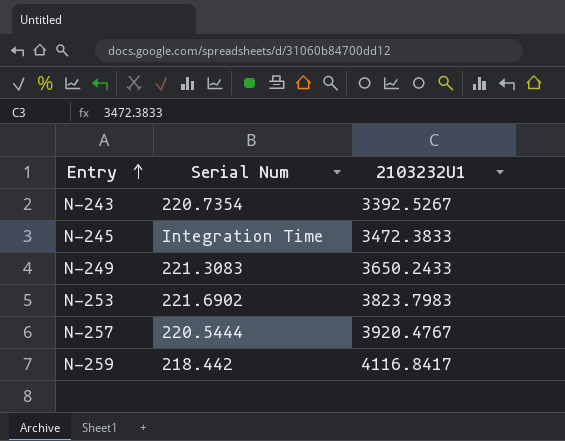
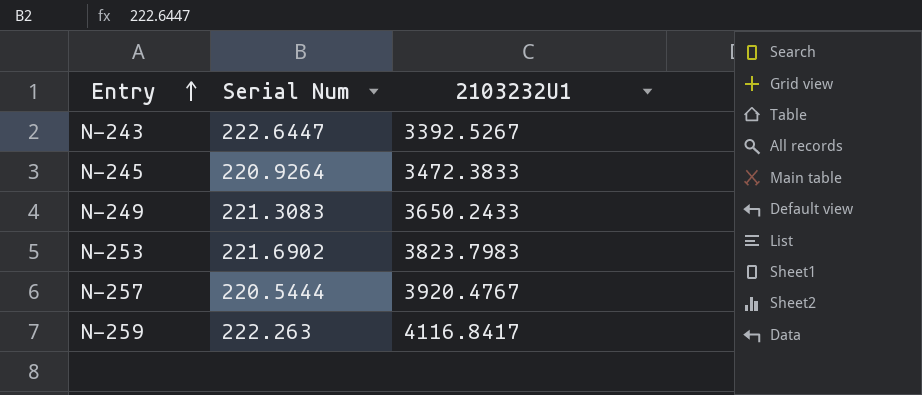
N-243 | Serial Num: 220.7354 -> 222.6447
N-245 | Serial Num: Integration Time -> 220.9264
N-259 | Serial Num: 218.442 -> 222.263

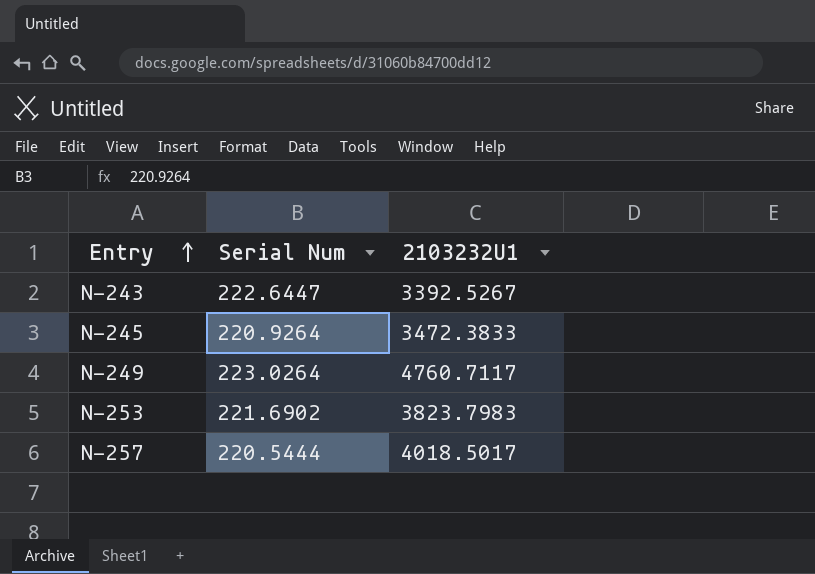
row N-259: 222.263 | 4116.8417 -> none
N-249 | Serial Num: 221.3083 -> 223.0264
N-249 | 2103232U1: 3650.2433 -> 4760.7117
N-257 | 2103232U1: 3920.4767 -> 4018.5017

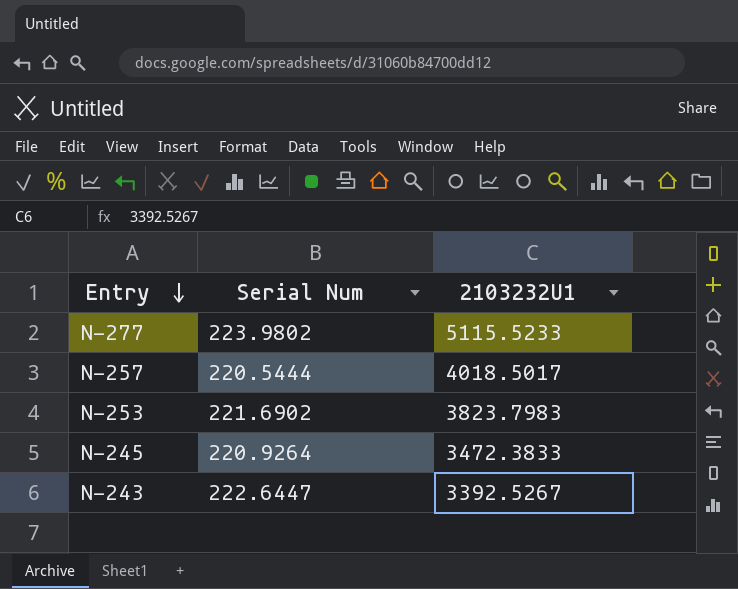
row order: Entry ascending -> Entry descending
row N-249: 223.0264 | 4760.7117 -> none
row N-277: none -> 223.9802 | 5115.5233

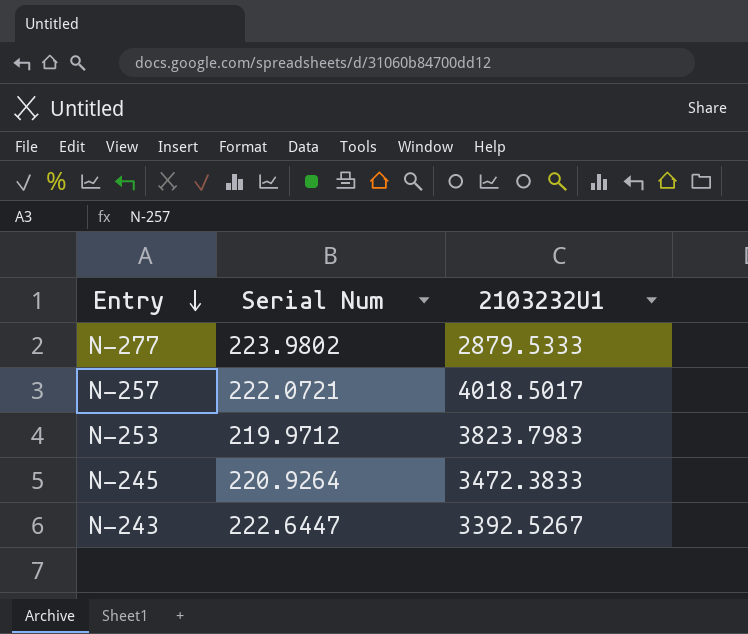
N-277 | 2103232U1: 5115.5233 -> 2879.5333
N-257 | Serial Num: 220.5444 -> 222.0721
N-253 | Serial Num: 221.6902 -> 219.9712

